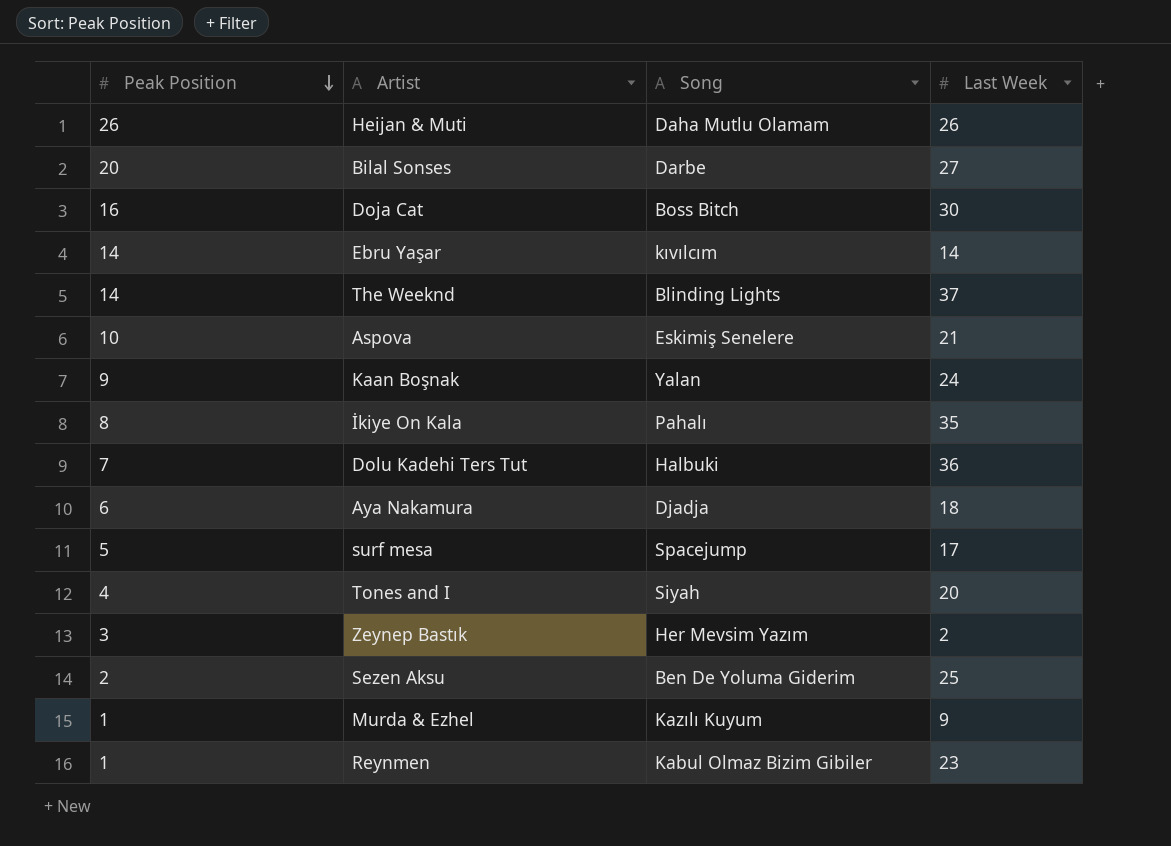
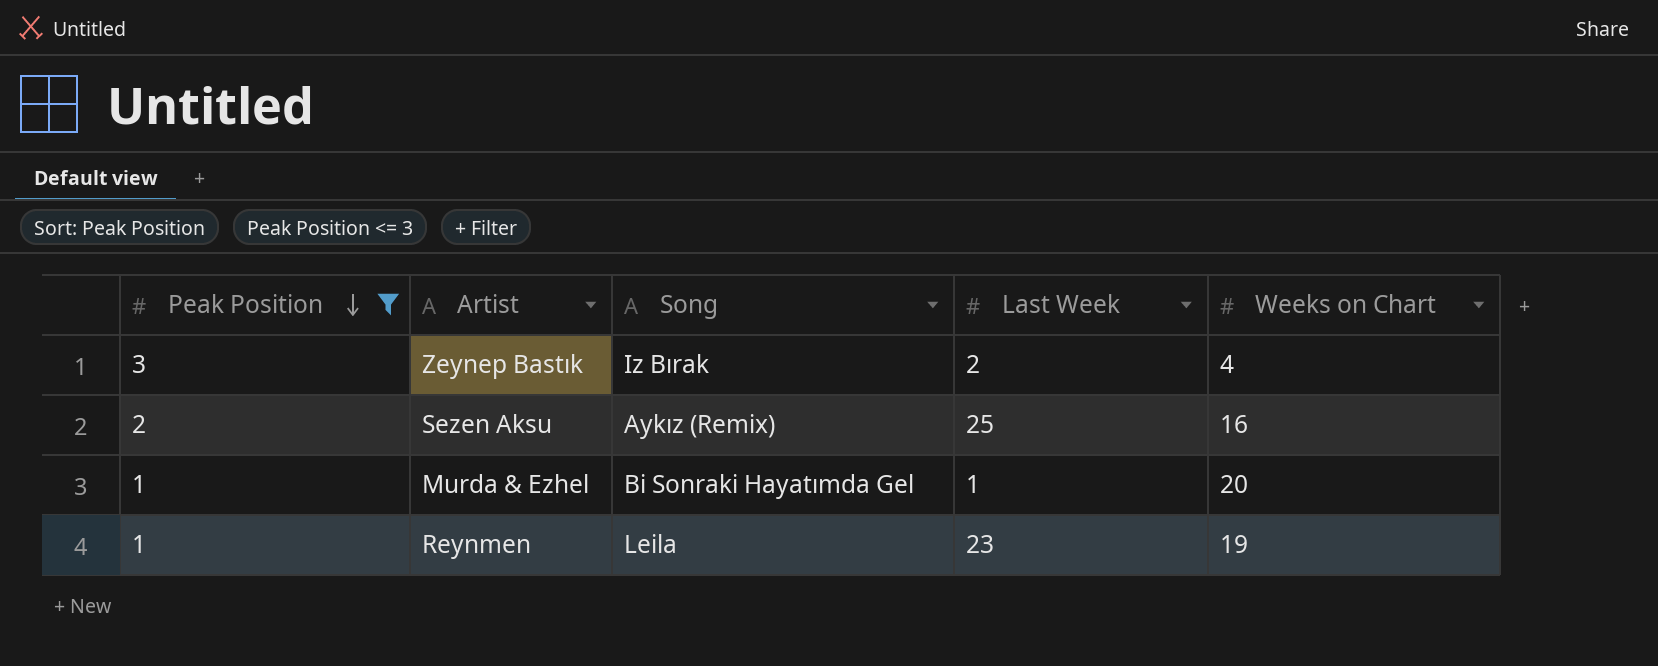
filter: none -> Peak Position <= 3
column Weeks on Chart | position: none -> 5
Zeynep Bastık | Song: Her Mevsim Yazım -> Iz Bırak
Sezen Aksu | Song: Ben De Yoluma Giderim -> Aykız (Remix)
Murda & Ezhel | Song: Kazılı Kuyum -> Bi Sonraki Hayatımda Gel
Murda & Ezhel | Last Week: 9 -> 1
Reynmen | Song: Kabul Olmaz Bizim Gibiler -> Leila

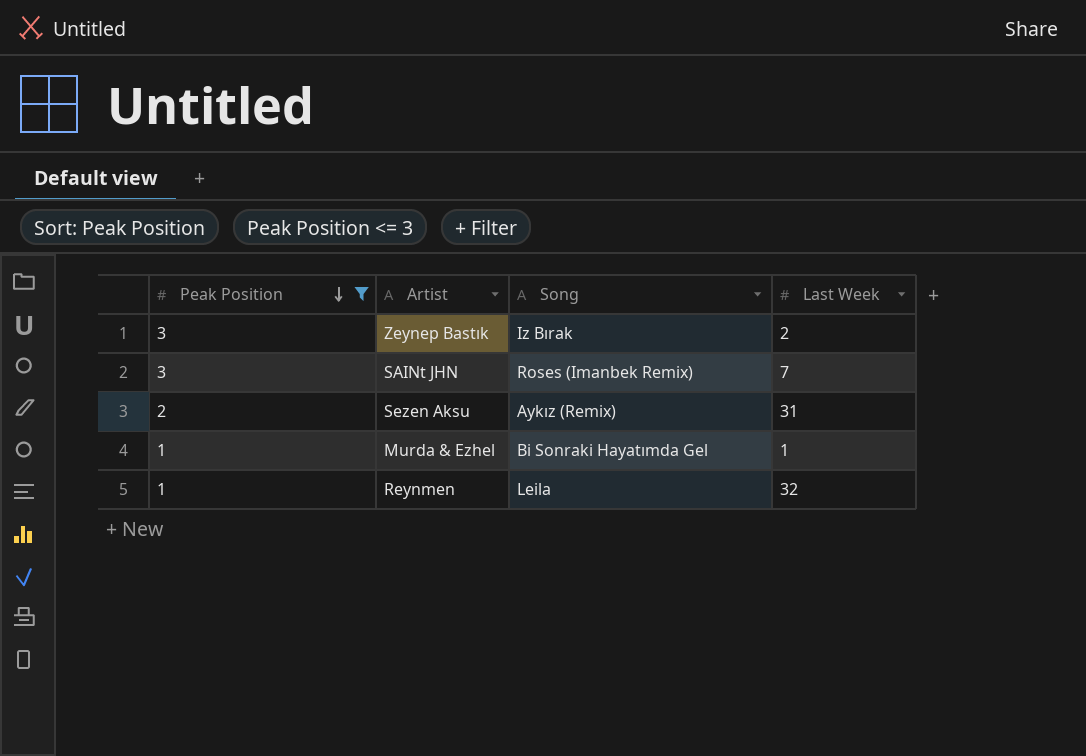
column Weeks on Chart | position: 5 -> none
row SAINt JHN: none -> 3 | Roses (Imanbek Remix) | 7
Sezen Aksu | Last Week: 25 -> 31
Reynmen | Last Week: 23 -> 32

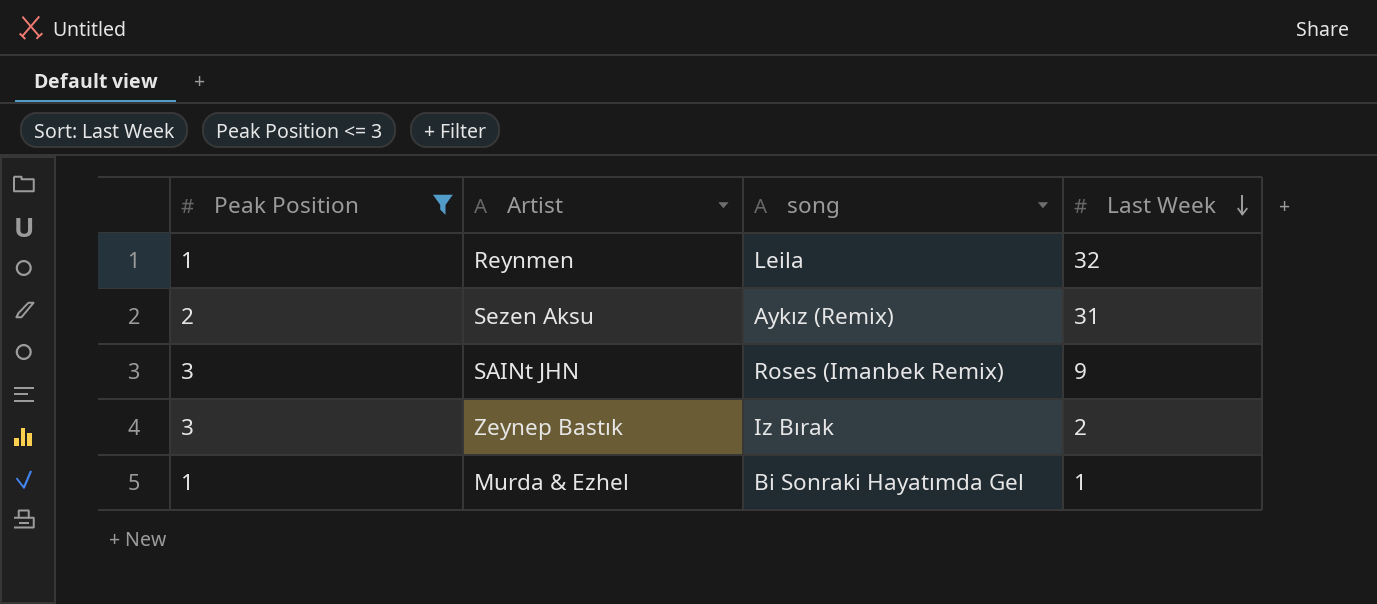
row order: Peak Position descending -> Last Week descending
column name: Song -> song
SAINt JHN | Last Week: 7 -> 9

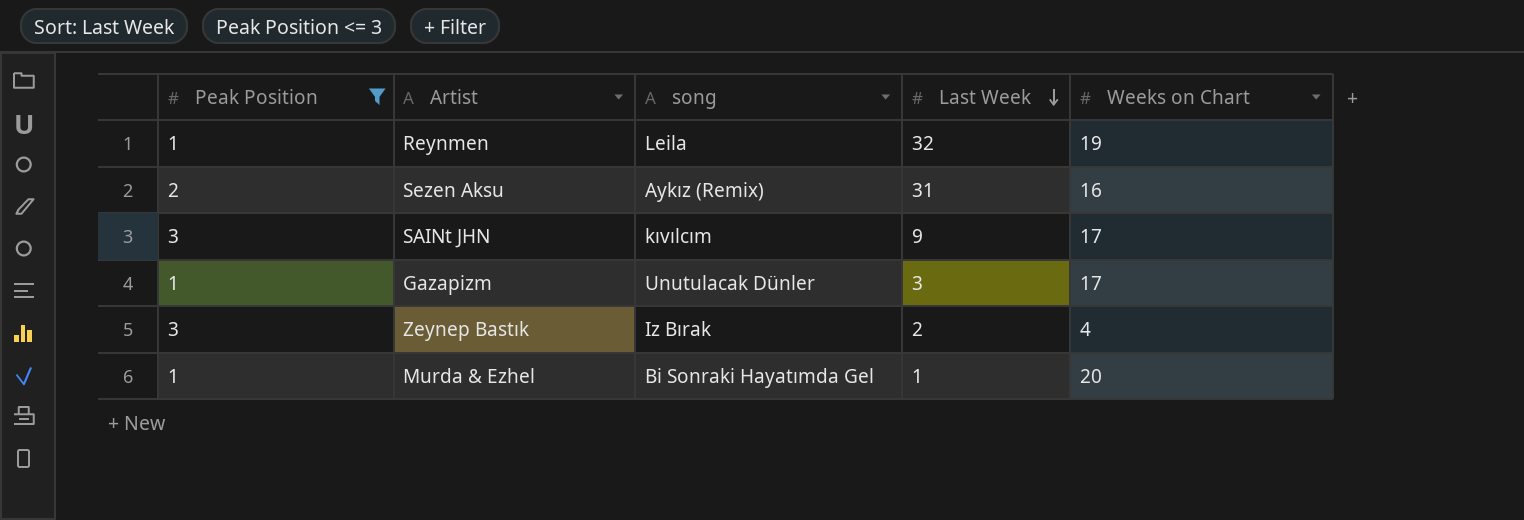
column Weeks on Chart | position: none -> 5
SAINt JHN | song: Roses (Imanbek Remix) -> kıvılcım
row Gazapizm: none -> 1 | Unutulacak Dünler | 3 | 17

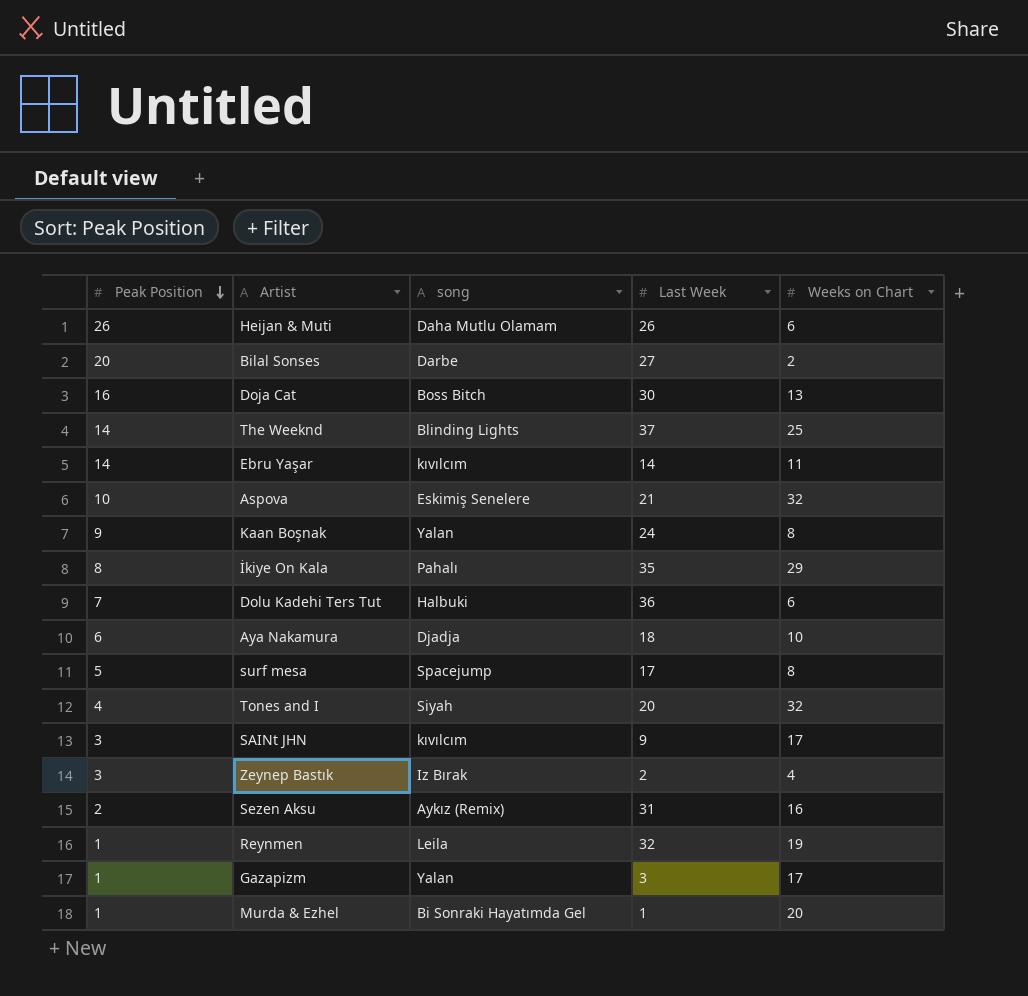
filter: Peak Position <= 3 -> none
row order: Last Week descending -> Peak Position descending
Gazapizm | song: Unutulacak Dünler -> Yalan

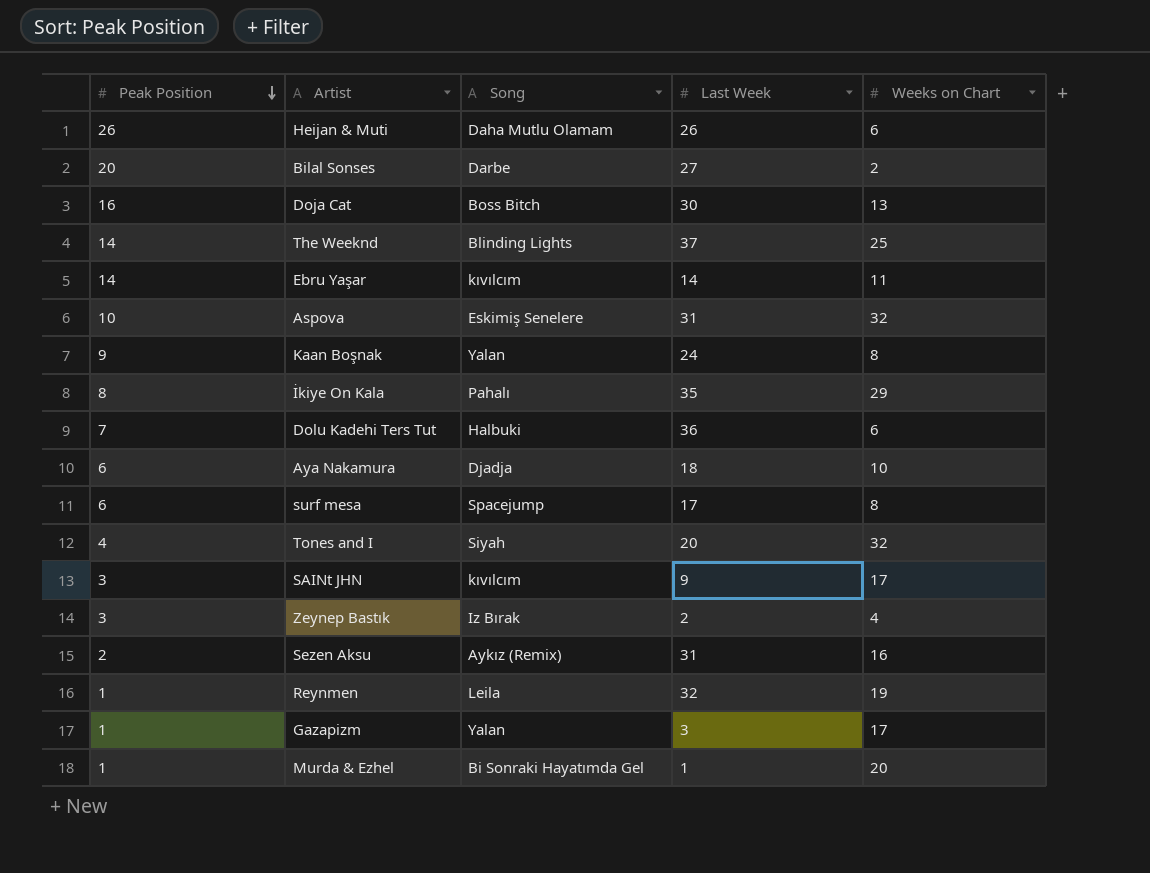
column name: song -> Song
Aspova | Last Week: 21 -> 31
surf mesa | Peak Position: 5 -> 6

